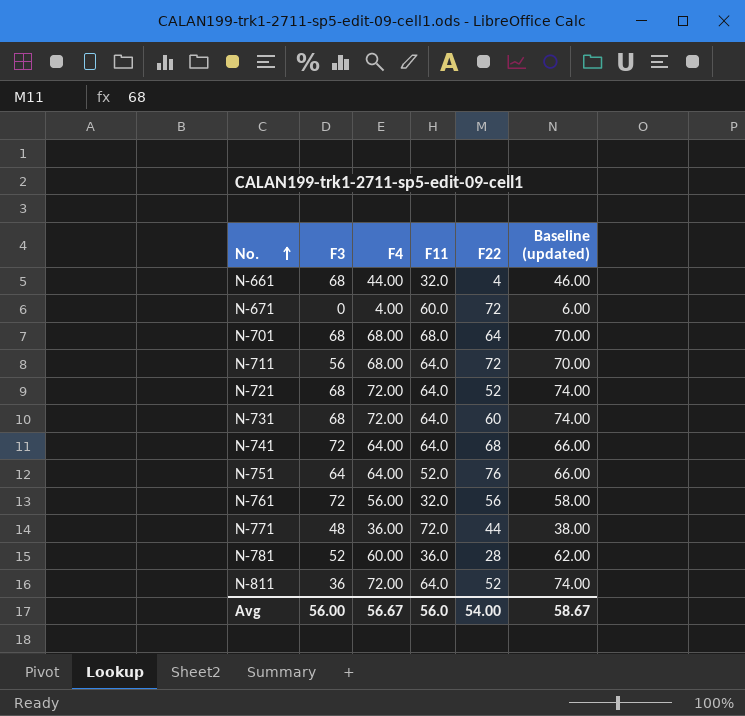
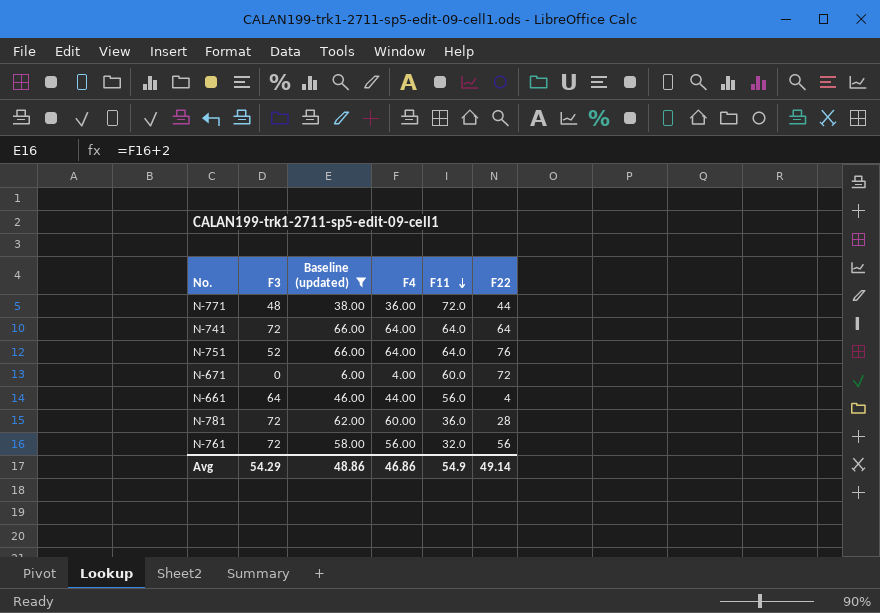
filter: none -> Baseline (updated) <= 66.00
row order: No. ascending -> F11 descending
column Baseline (updated) | position: 6 -> 3
N-741 | F22: 68 -> 64
N-751 | F3: 64 -> 52
N-751 | F11: 52.0 -> 64.0
N-661 | F3: 68 -> 64
N-661 | F11: 32.0 -> 56.0
N-781 | F3: 52 -> 72
Avg | F3: 56.00 -> 54.29
Avg | Baseline (updated): 58.67 -> 48.86
Avg | F4: 56.67 -> 46.86
Avg | F11: 56.0 -> 54.9
Avg | F22: 54.00 -> 49.14

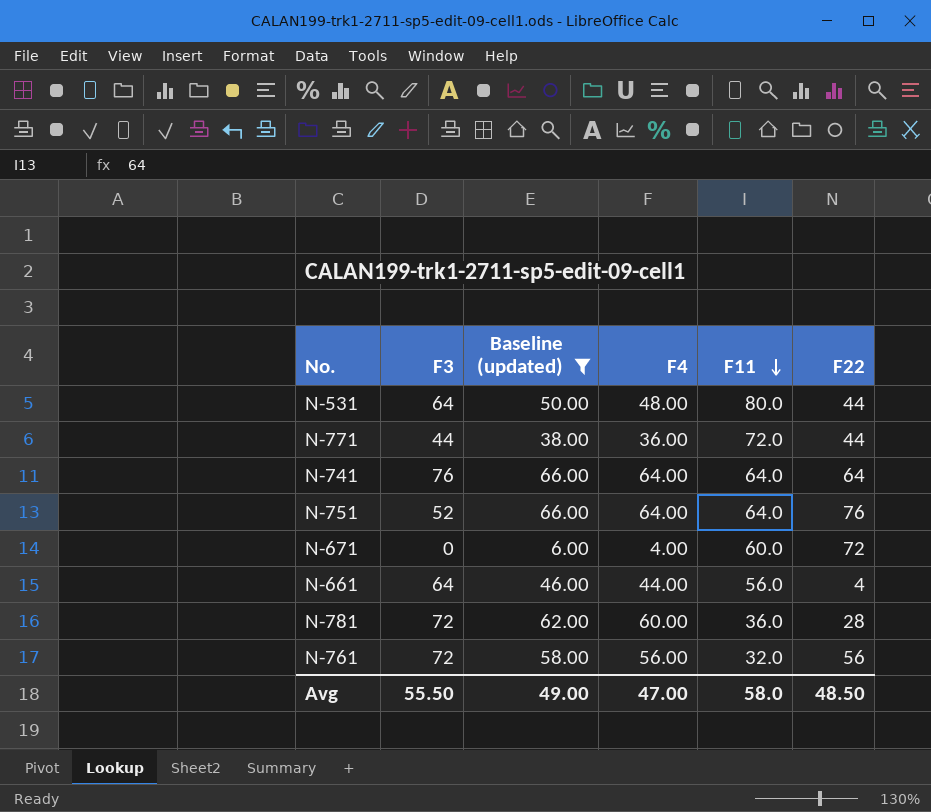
row N-531: none -> 64 | 50.00 | 48.00 | 80.0 | 44
N-771 | F3: 48 -> 44
N-741 | F3: 72 -> 76
Avg | F3: 54.29 -> 55.50
Avg | Baseline (updated): 48.86 -> 49.00
Avg | F4: 46.86 -> 47.00
Avg | F11: 54.9 -> 58.0
Avg | F22: 49.14 -> 48.50

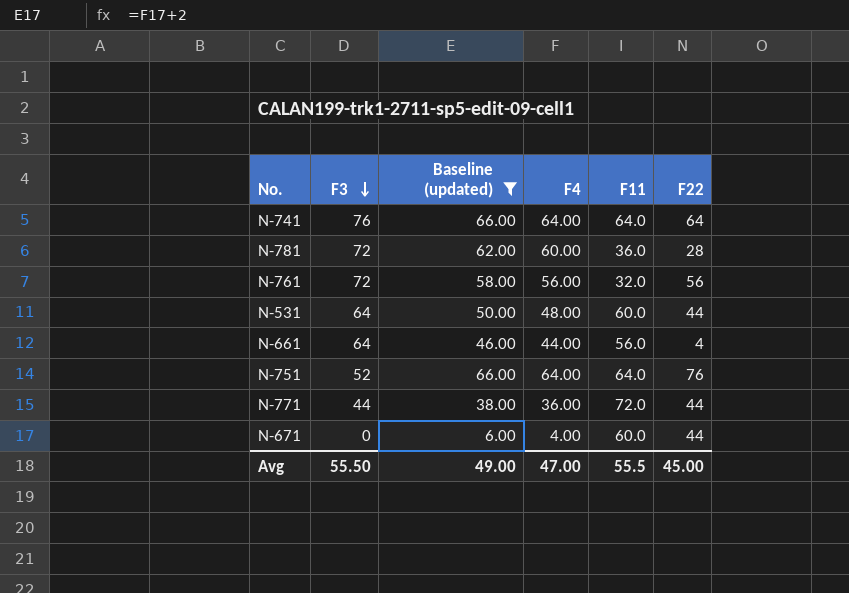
row order: F11 descending -> F3 descending
N-531 | F11: 80.0 -> 60.0
N-671 | F22: 72 -> 44
Avg | F11: 58.0 -> 55.5
Avg | F22: 48.50 -> 45.00

